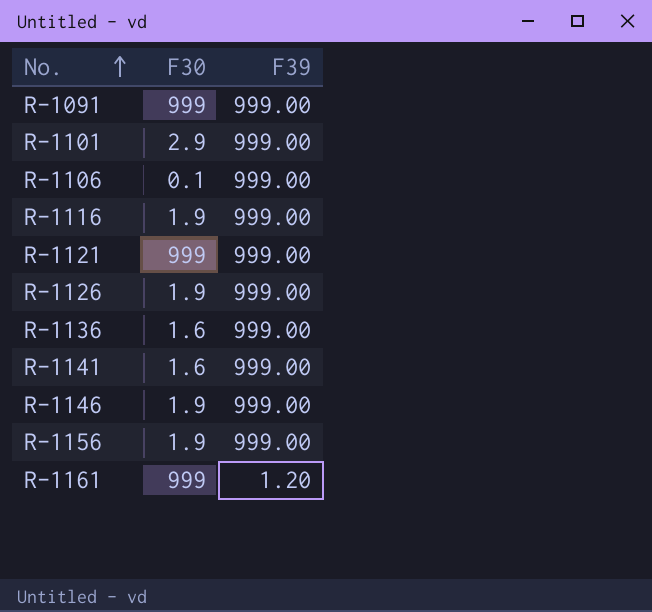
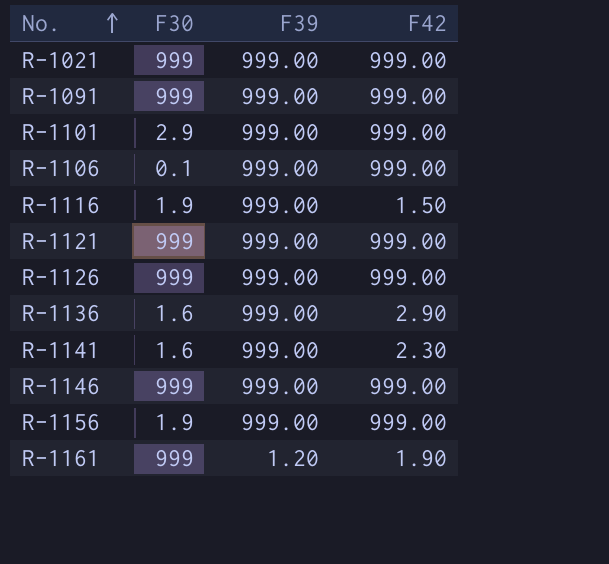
column F42 | position: none -> 4
row R-1021: none -> 999 | 999.00 | 999.00
R-1126 | F30: 1.9 -> 999
R-1146 | F30: 1.9 -> 999

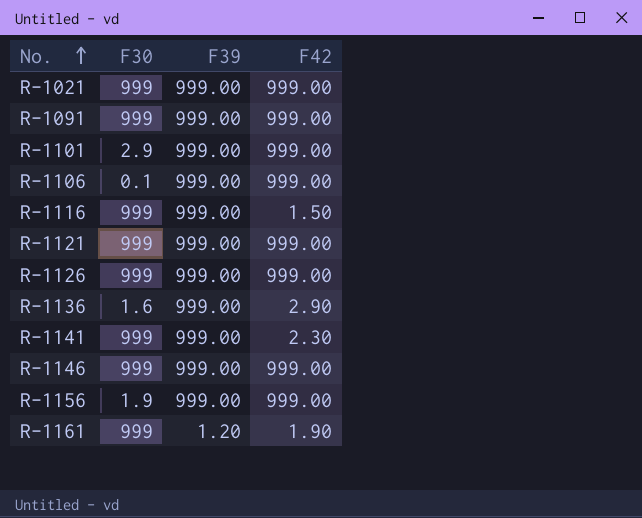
R-1116 | F30: 1.9 -> 999
R-1141 | F30: 1.6 -> 999

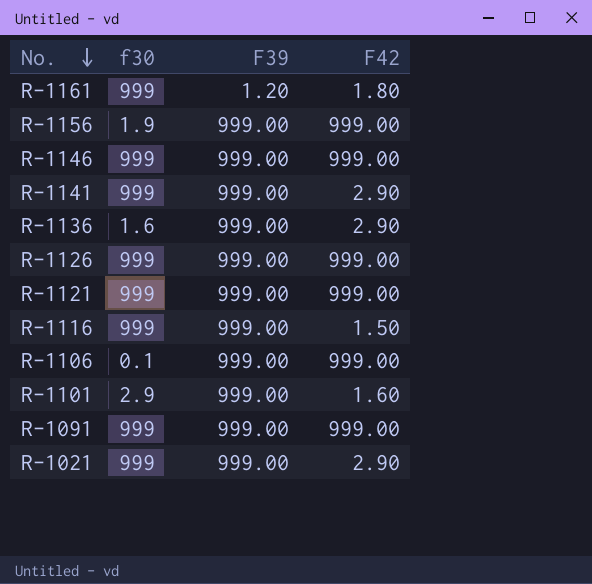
row order: No. ascending -> No. descending
column name: F30 -> f30
R-1161 | F42: 1.90 -> 1.80
R-1141 | F42: 2.30 -> 2.90
R-1101 | F42: 999.00 -> 1.60
R-1021 | F42: 999.00 -> 2.90

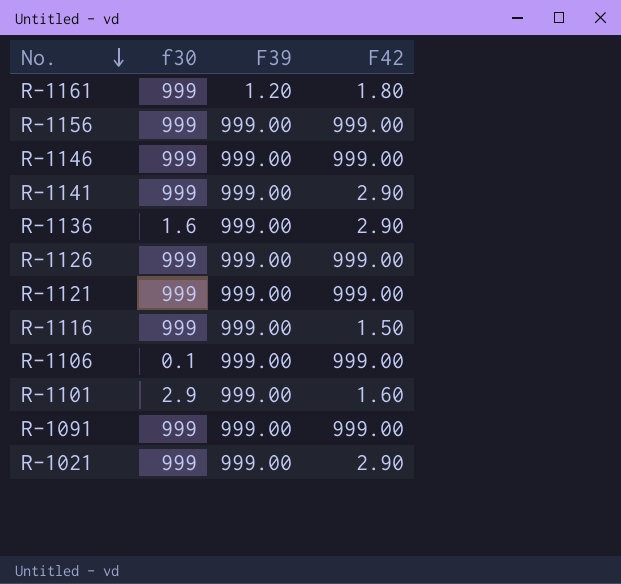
R-1156 | f30: 1.9 -> 999

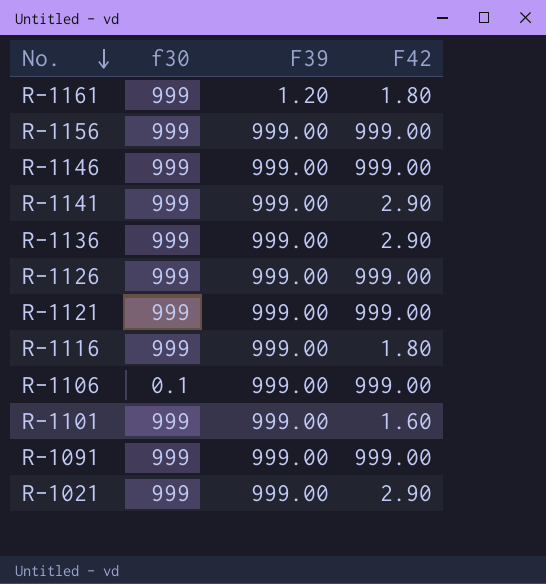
R-1136 | f30: 1.6 -> 999
R-1116 | F42: 1.50 -> 1.80
R-1101 | f30: 2.9 -> 999

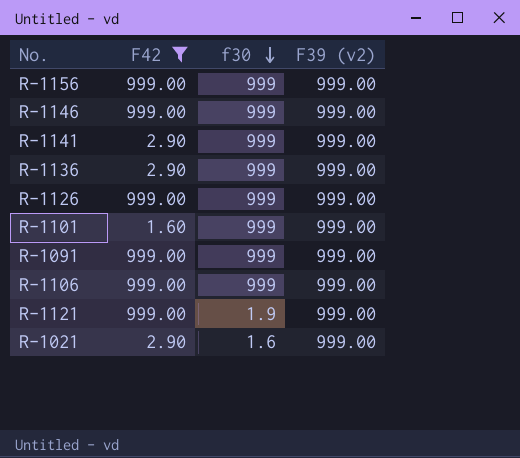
filter: none -> F42 != 1.80
row order: No. descending -> f30 descending
column F42 | position: 4 -> 2
column name: F39 -> F39 (v2)
R-1106 | f30: 0.1 -> 999
R-1121 | f30: 999 -> 1.9
R-1021 | f30: 999 -> 1.6

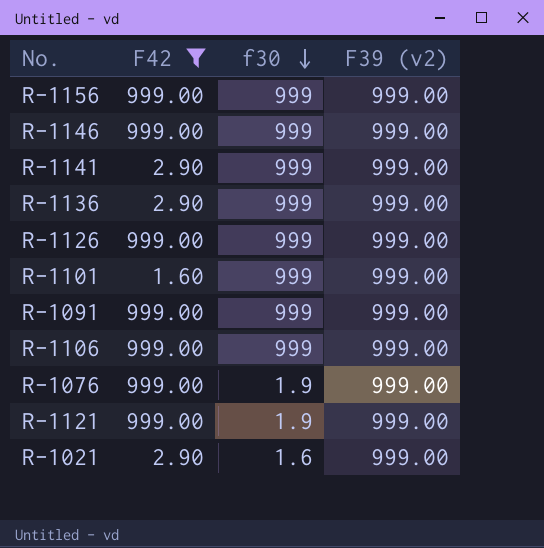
row R-1076: none -> 999.00 | 1.9 | 999.00

